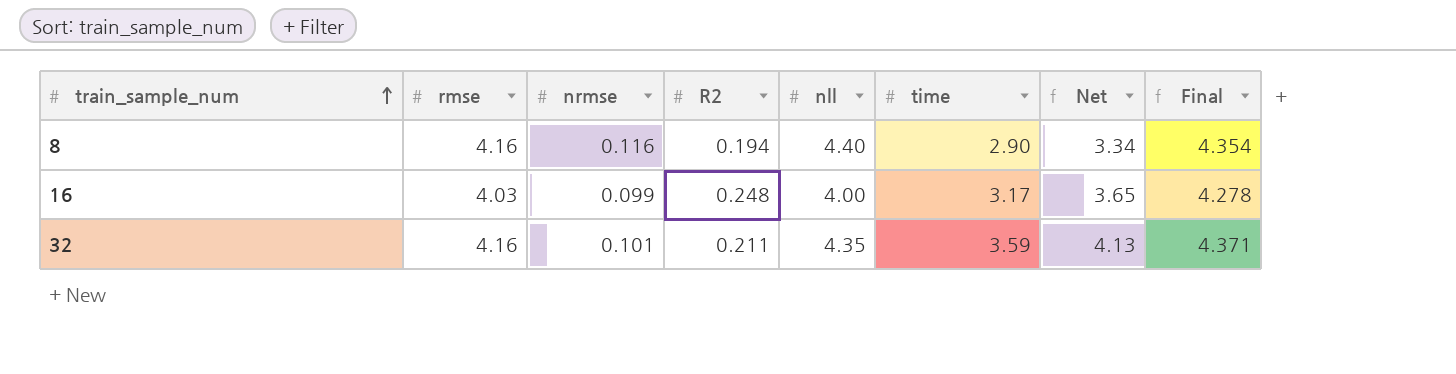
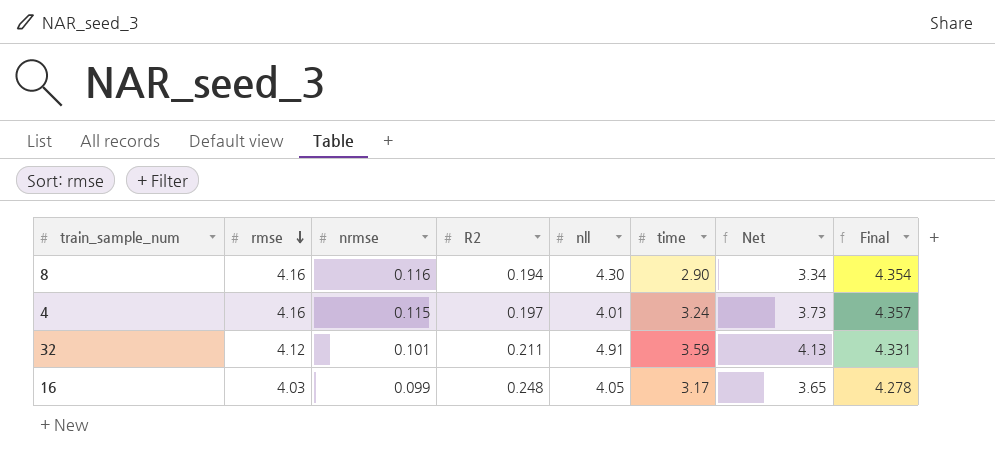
row order: train_sample_num ascending -> rmse descending
8 | nll: 4.40 -> 4.30
row 4: none -> 4.16 | 0.115 | 0.197 | 4.01 | 3.24 | 3.73 | 4.357
32 | rmse: 4.16 -> 4.12
32 | nll: 4.35 -> 4.91
32 | Final: 4.371 -> 4.331
16 | nll: 4.00 -> 4.05

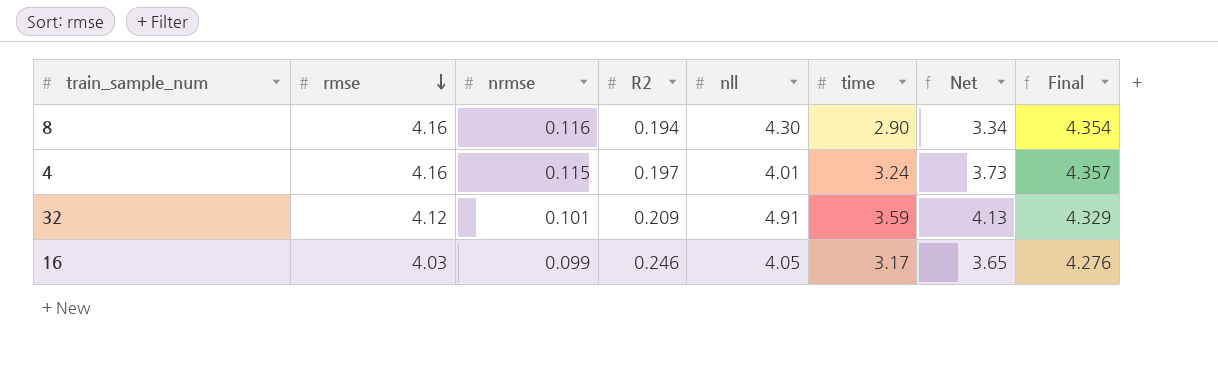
32 | R2: 0.211 -> 0.209
32 | Final: 4.331 -> 4.329
16 | R2: 0.248 -> 0.246
16 | Final: 4.278 -> 4.276

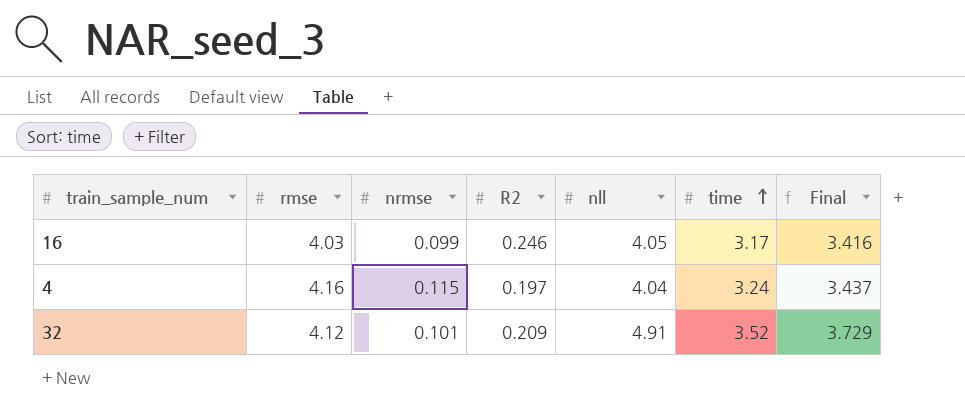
row order: rmse descending -> time ascending
column Net | formula: [time] * 1.15 -> none
column Final | formula: [rmse] + [R2] -> [R2] + [time]
row 8: 4.16 | 0.116 | 0.194 | 4.30 | 2.90 | 3.34 | 4.354 -> none
4 | nll: 4.01 -> 4.04
32 | time: 3.59 -> 3.52

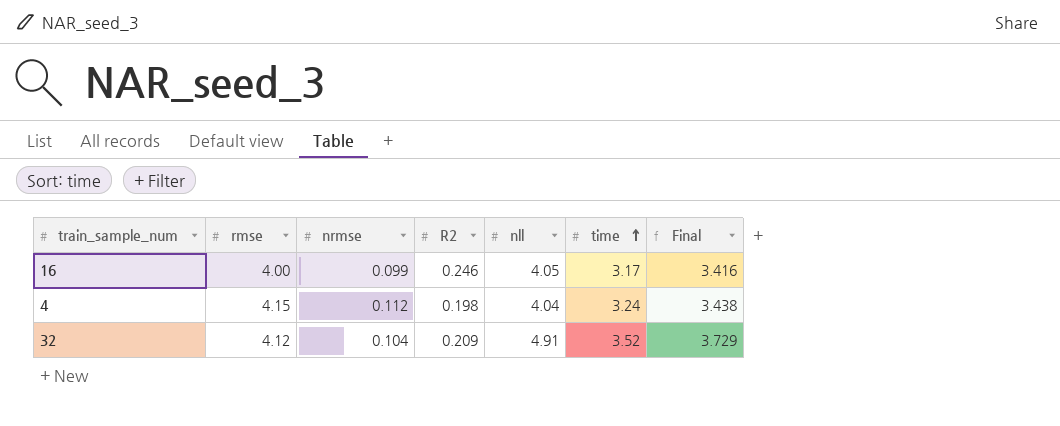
16 | rmse: 4.03 -> 4.00
4 | rmse: 4.16 -> 4.15
4 | nrmse: 0.115 -> 0.112
4 | R2: 0.197 -> 0.198
4 | Final: 3.437 -> 3.438
32 | nrmse: 0.101 -> 0.104

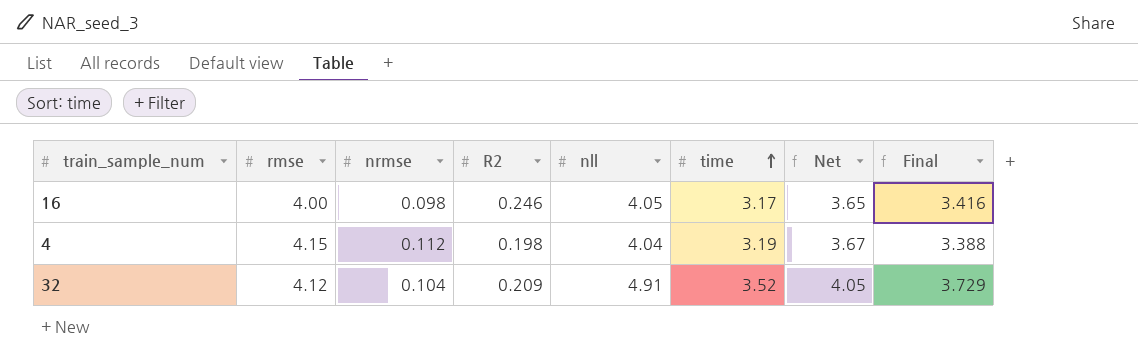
column Net | formula: none -> [time] * 1.15
16 | nrmse: 0.099 -> 0.098
4 | time: 3.24 -> 3.19
4 | Final: 3.438 -> 3.388

